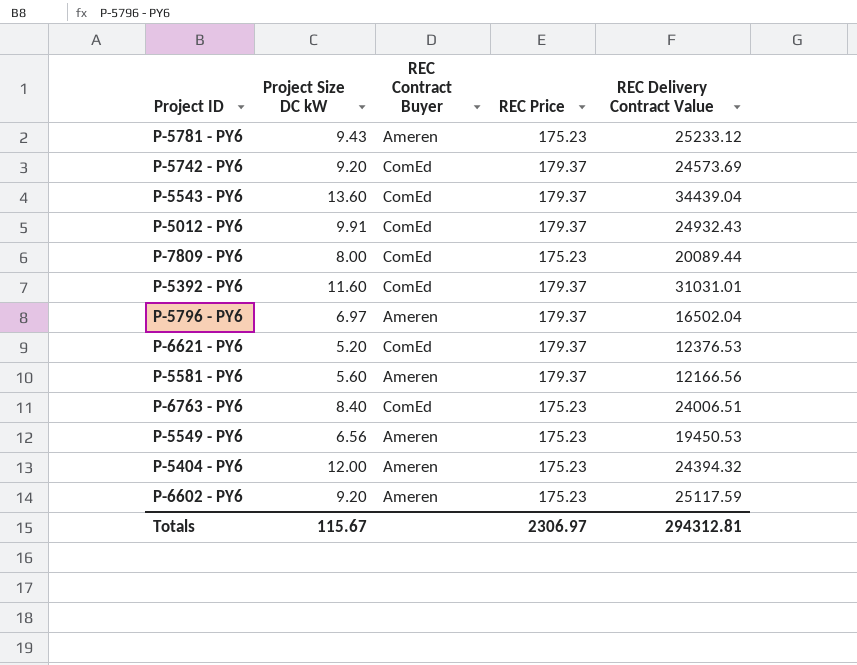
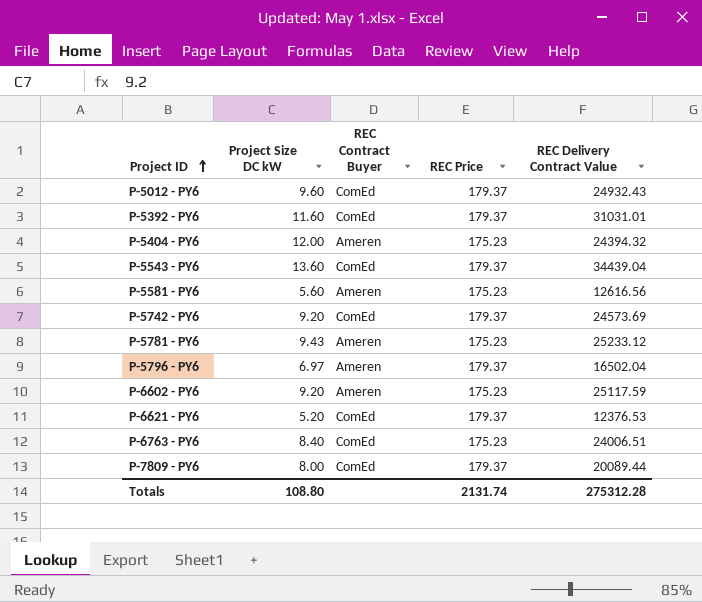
row order: none -> Project ID ascending
row P-5549 - PY6: 6.56 | Ameren | 175.23 | 19450.53 -> none
P-5012 - PY6 | Project Size DC kW: 9.91 -> 9.60
P-5581 - PY6 | REC Price: 179.37 -> 175.23
P-5581 - PY6 | REC Delivery Contract Value: 12166.56 -> 12616.56
P-7809 - PY6 | REC Price: 175.23 -> 179.37
Totals | Project Size DC kW: 115.67 -> 108.80
Totals | REC Price: 2306.97 -> 2131.74
Totals | REC Delivery Contract Value: 294312.81 -> 275312.28

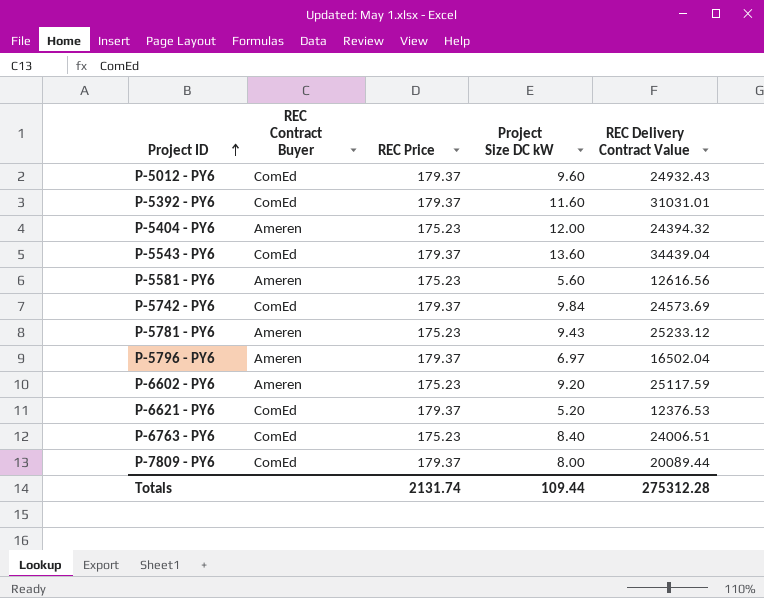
column Project Size DC kW | position: 2 -> 4
P-5742 - PY6 | Project Size DC kW: 9.20 -> 9.84
Totals | Project Size DC kW: 108.80 -> 109.44

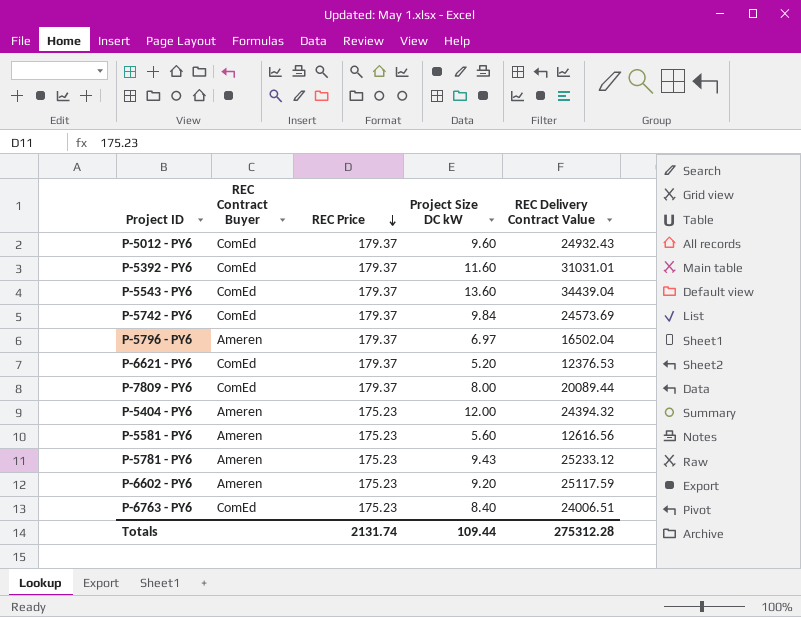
row order: Project ID ascending -> REC Price descending

